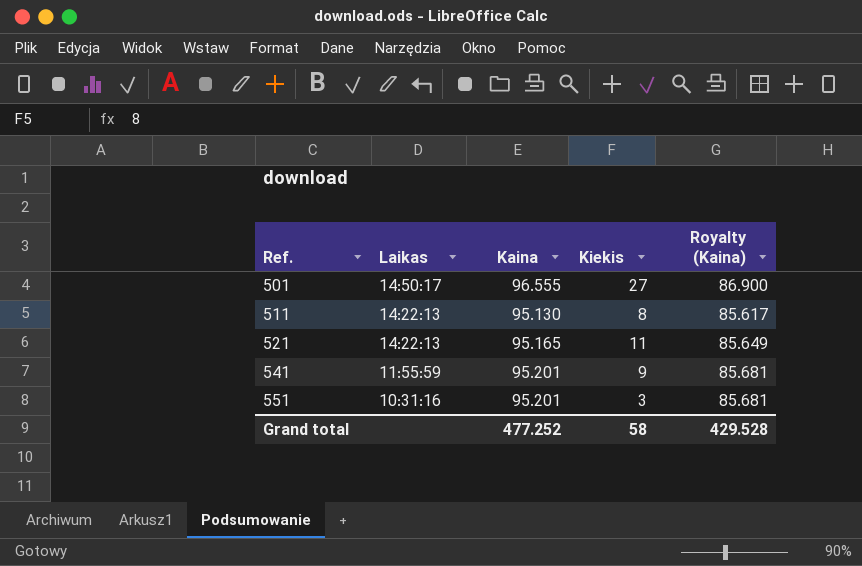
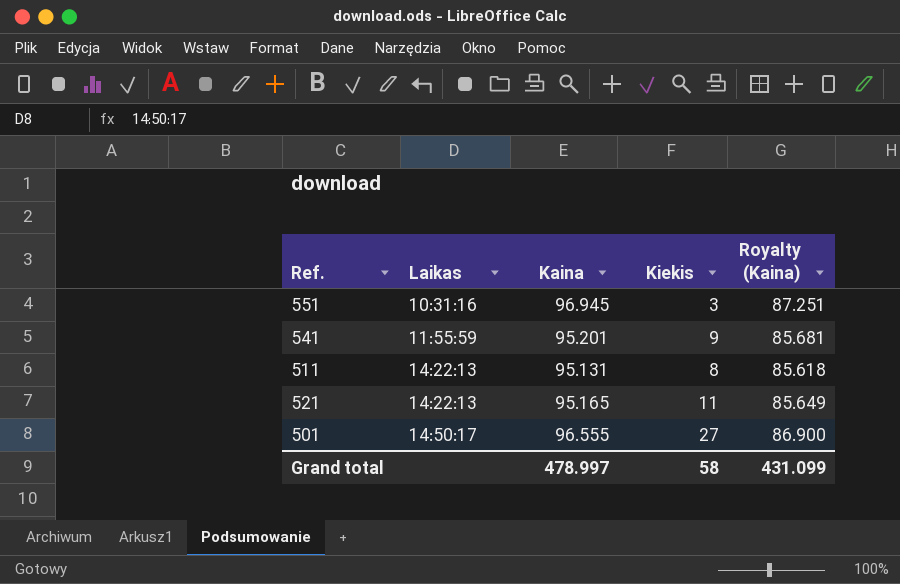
row order: Ref. ascending -> Laikas ascending
551 | Kaina: 95.201 -> 96.945
551 | Royalty (Kaina): 85.681 -> 87.251
511 | Kaina: 95.130 -> 95.131
511 | Royalty (Kaina): 85.617 -> 85.618
Grand total | Kaina: 477.252 -> 478.997
Grand total | Royalty (Kaina): 429.528 -> 431.099

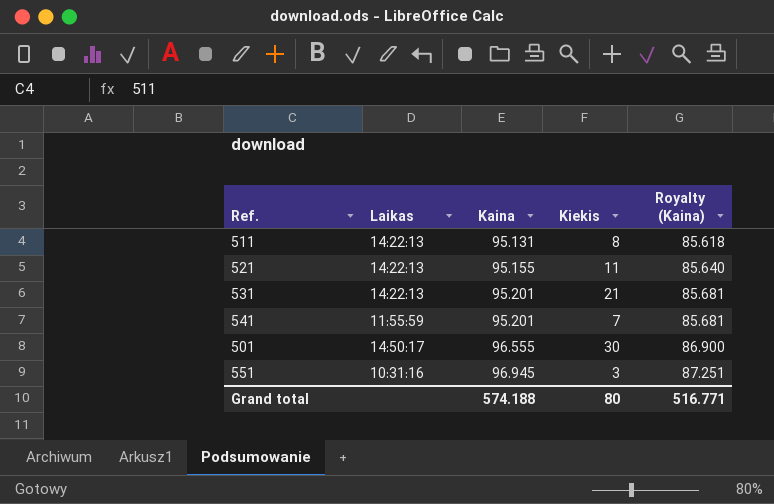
row order: Laikas ascending -> Kaina ascending
521 | Kaina: 95.165 -> 95.155
521 | Royalty (Kaina): 85.649 -> 85.640
row 531: none -> 14:22:13 | 95.201 | 21 | 85.681
541 | Kiekis: 9 -> 7
501 | Kiekis: 27 -> 30
Grand total | Kaina: 478.997 -> 574.188
Grand total | Kiekis: 58 -> 80
Grand total | Royalty (Kaina): 431.099 -> 516.771

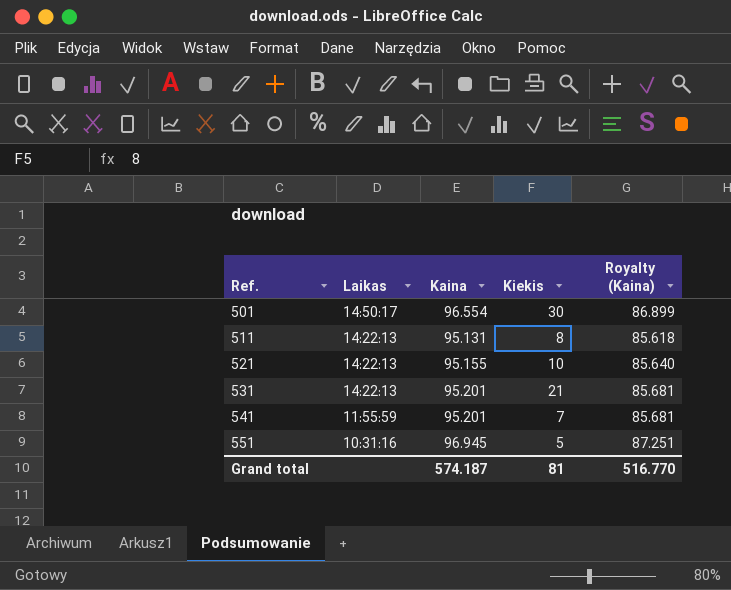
row order: Kaina ascending -> Ref. ascending
501 | Kaina: 96.555 -> 96.554
501 | Royalty (Kaina): 86.900 -> 86.899
521 | Kiekis: 11 -> 10
551 | Kiekis: 3 -> 5
Grand total | Kaina: 574.188 -> 574.187
Grand total | Kiekis: 80 -> 81
Grand total | Royalty (Kaina): 516.771 -> 516.770

